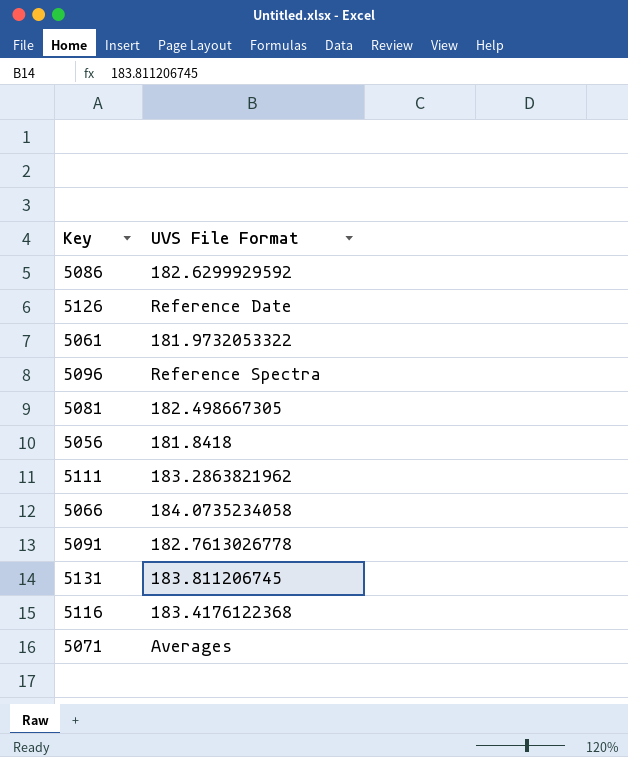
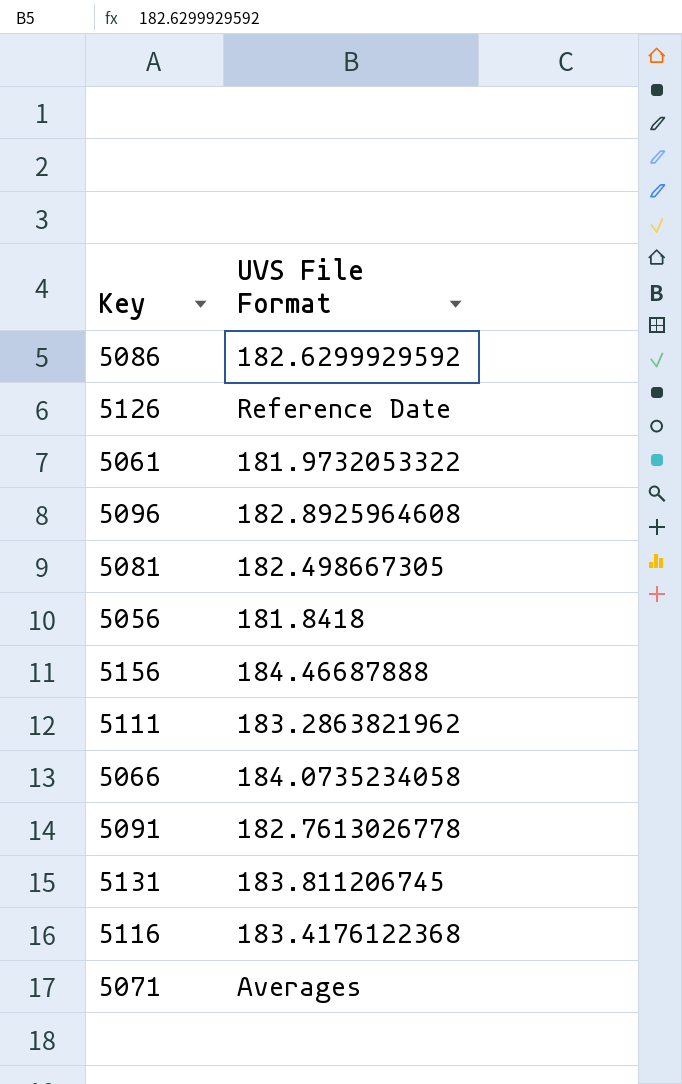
5096 | UVS File Format: Reference Spectra -> 182.8925964608
row 5156: none -> 184.46687888

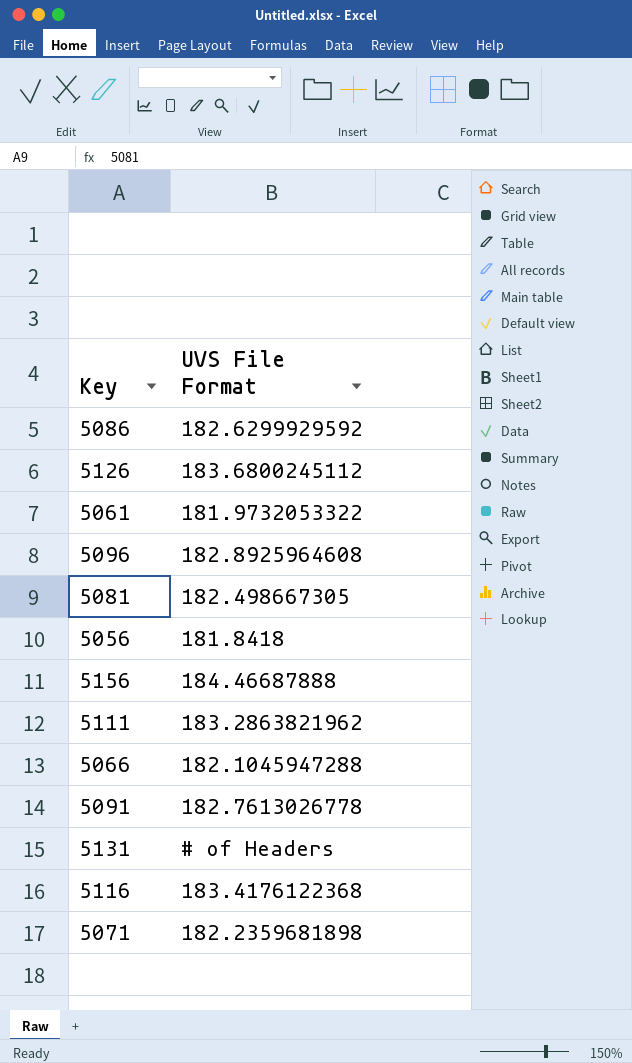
5126 | UVS File Format: Reference Date -> 183.6800245112
5066 | UVS File Format: 184.0735234058 -> 182.1045947288
5131 | UVS File Format: 183.811206745 -> # of Headers
5071 | UVS File Format: Averages -> 182.2359681898

